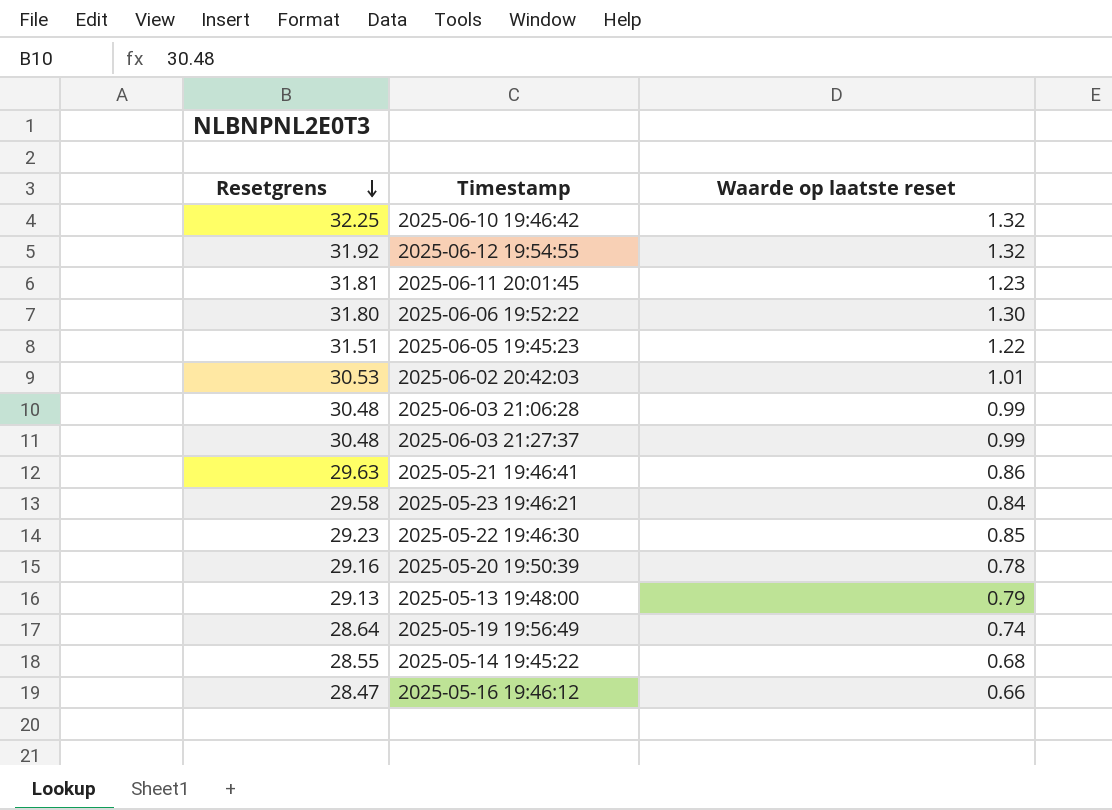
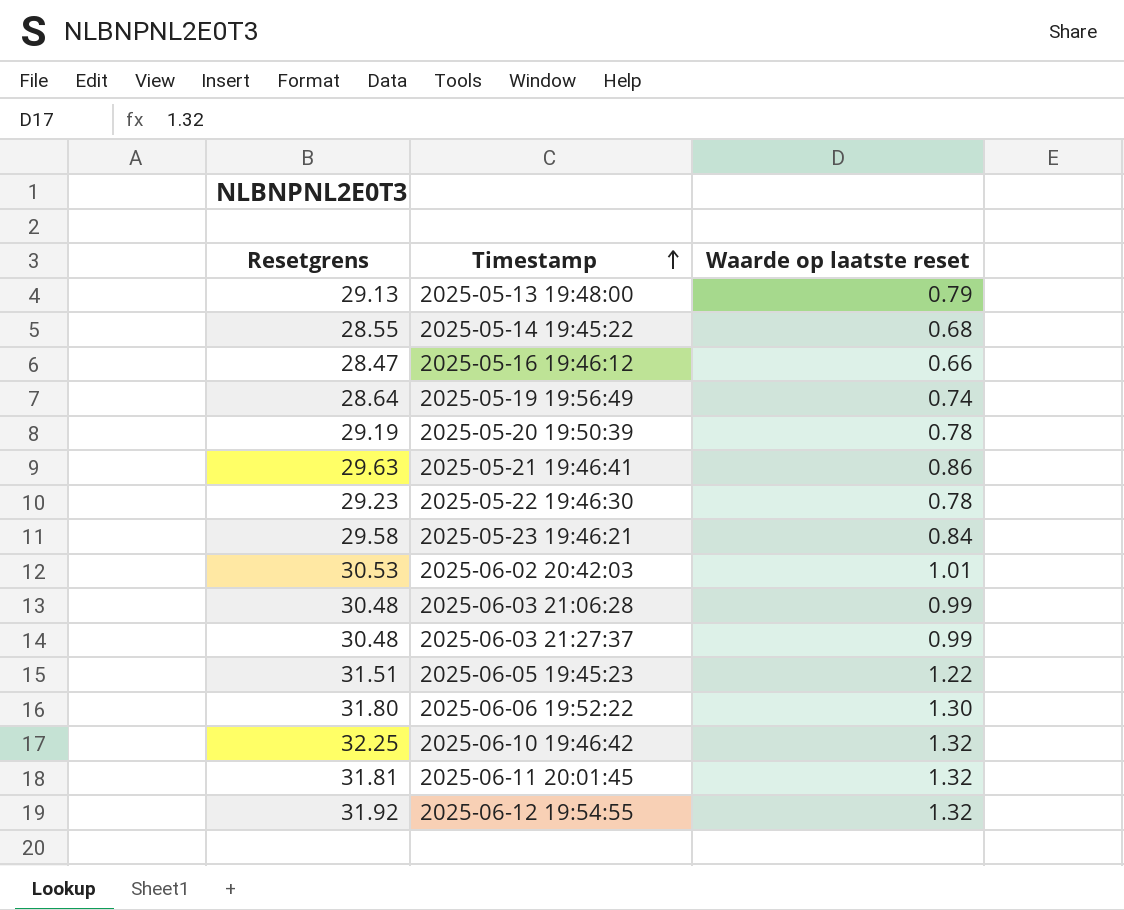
row order: Resetgrens descending -> Timestamp ascending
2025-05-20 19:50:39 | Resetgrens: 29.16 -> 29.19
2025-05-22 19:46:30 | Waarde op laatste reset: 0.85 -> 0.78
2025-06-11 20:01:45 | Waarde op laatste reset: 1.23 -> 1.32

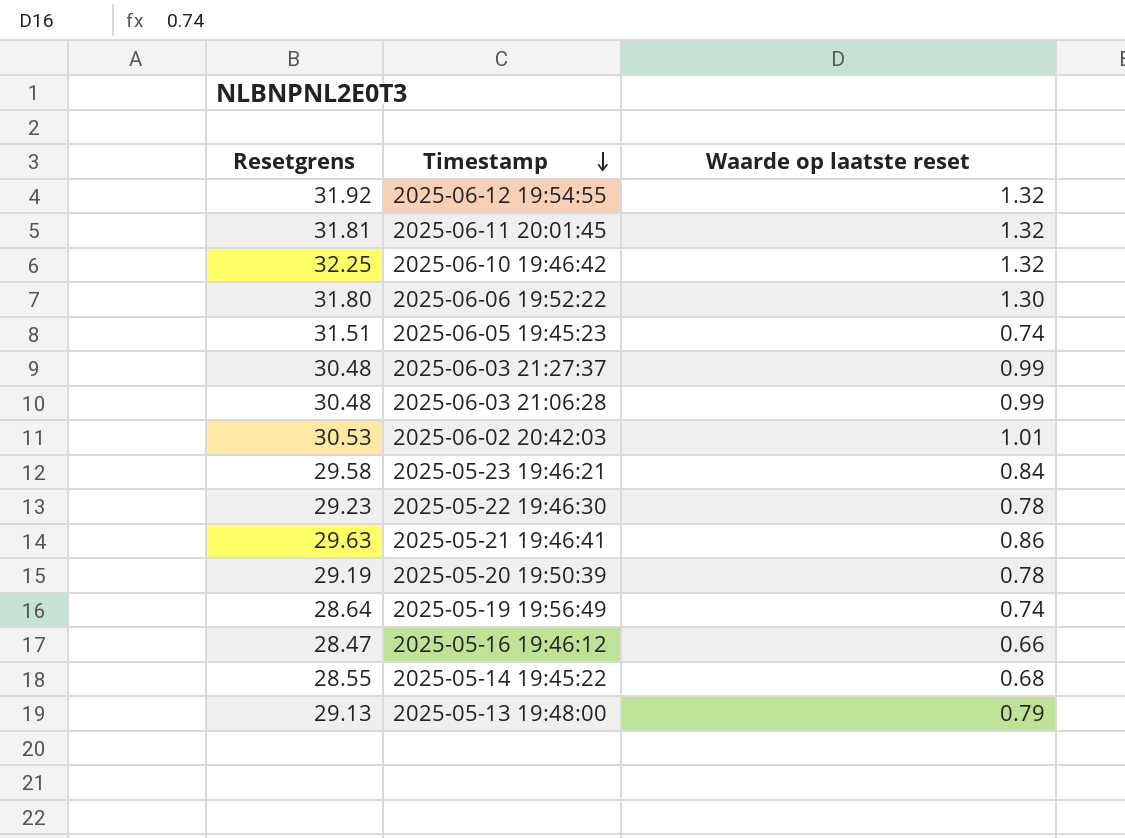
row order: Timestamp ascending -> Timestamp descending
2025-06-05 19:45:23 | Waarde op laatste reset: 1.22 -> 0.74

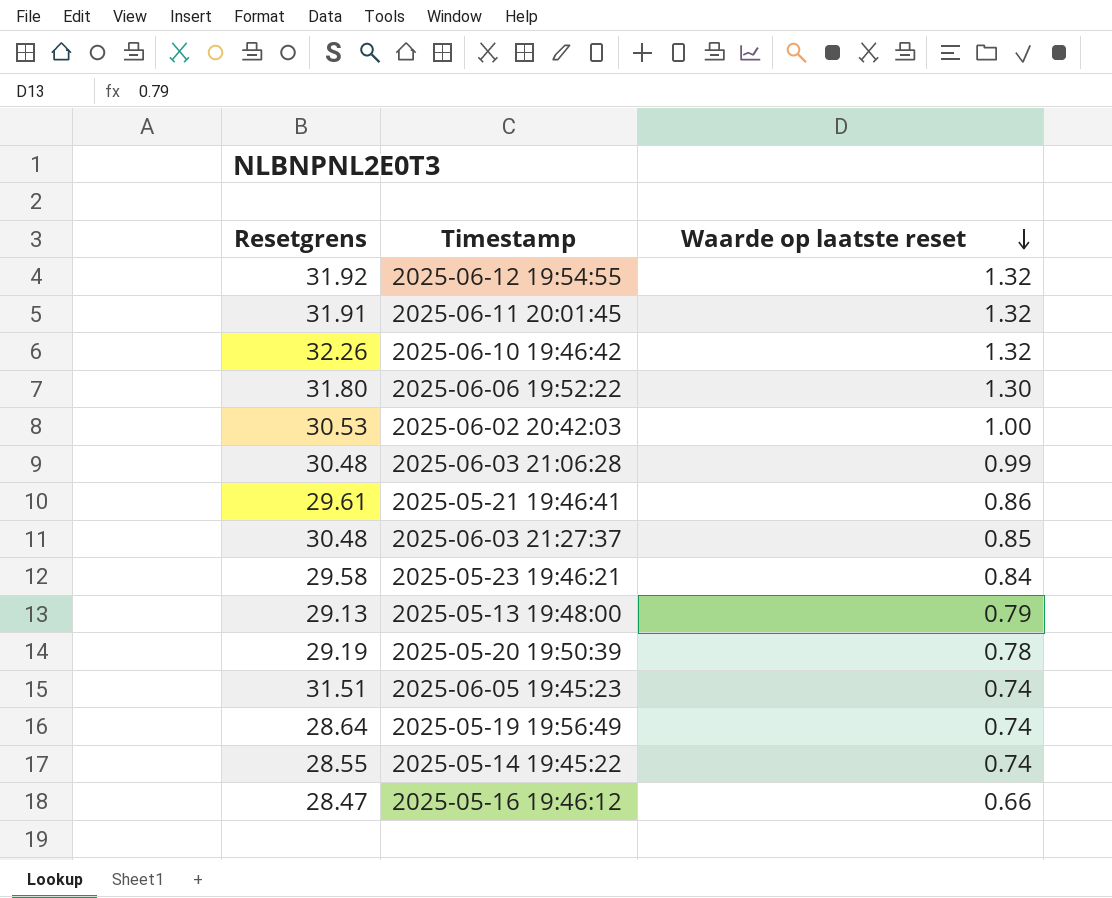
row order: Timestamp descending -> Waarde op laatste reset descending
row 2025-05-22 19:46:30: 29.23 | 0.78 -> none
2025-06-11 20:01:45 | Resetgrens: 31.81 -> 31.91
2025-06-10 19:46:42 | Resetgrens: 32.25 -> 32.26
2025-06-02 20:42:03 | Waarde op laatste reset: 1.01 -> 1.00
2025-05-21 19:46:41 | Resetgrens: 29.63 -> 29.61
2025-06-03 21:27:37 | Waarde op laatste reset: 0.99 -> 0.85
2025-05-14 19:45:22 | Waarde op laatste reset: 0.68 -> 0.74

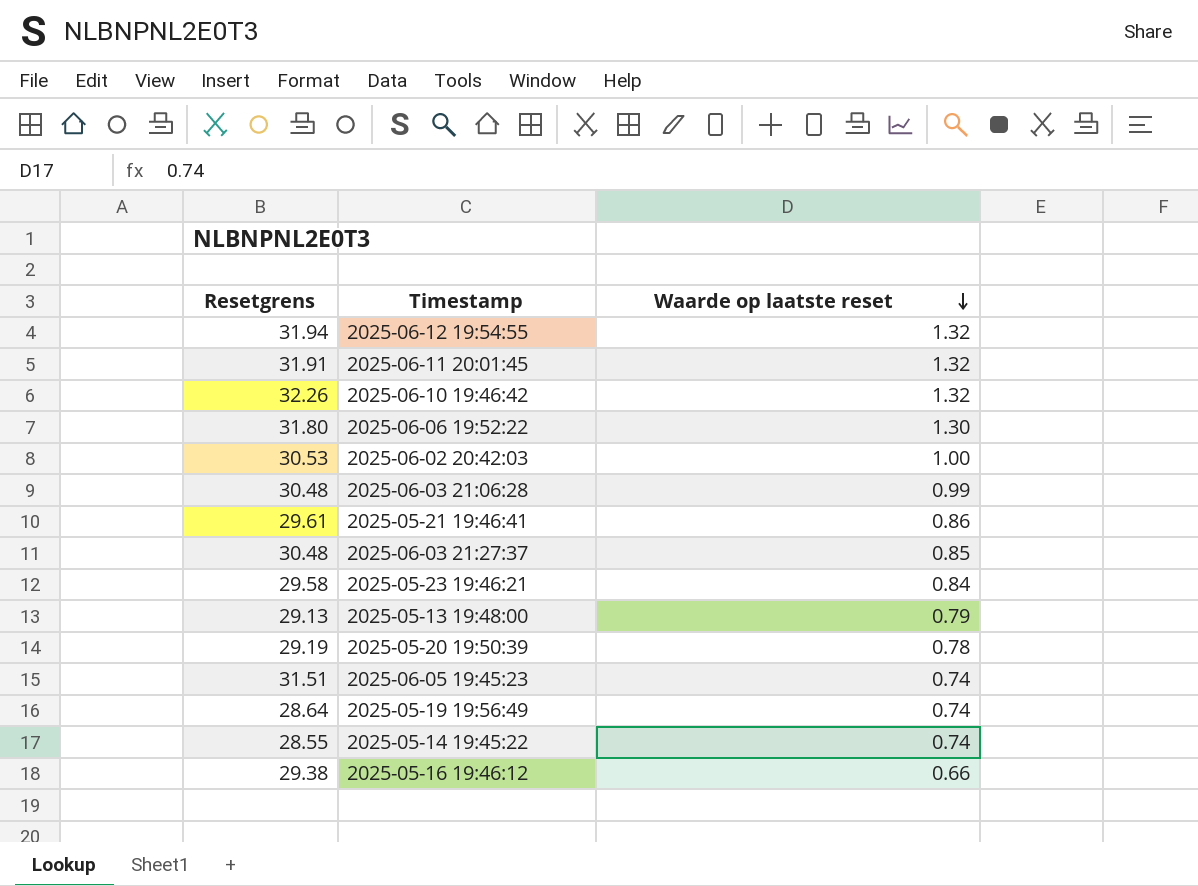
2025-06-12 19:54:55 | Resetgrens: 31.92 -> 31.94
2025-05-16 19:46:12 | Resetgrens: 28.47 -> 29.38

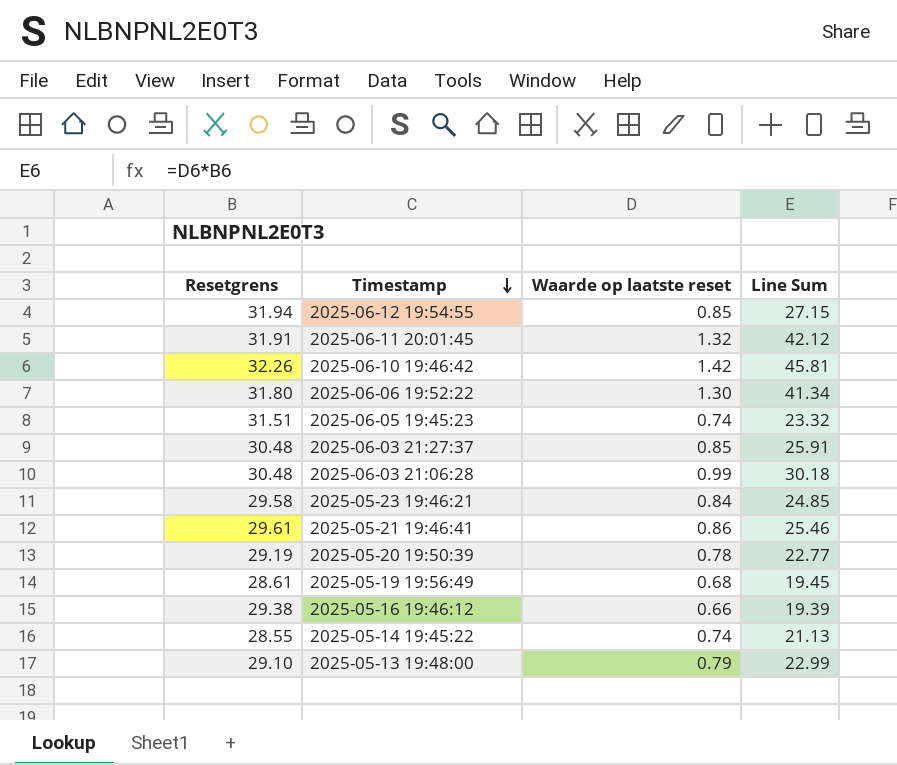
row order: Waarde op laatste reset descending -> Timestamp descending
column Line Sum | formula: none -> [Resetgrens] * [Waarde op laatste reset]
row 2025-06-02 20:42:03: 30.53 | 1.00 -> none
2025-06-12 19:54:55 | Waarde op laatste reset: 1.32 -> 0.85
2025-06-10 19:46:42 | Waarde op laatste reset: 1.32 -> 1.42
2025-05-19 19:56:49 | Resetgrens: 28.64 -> 28.61
2025-05-19 19:56:49 | Waarde op laatste reset: 0.74 -> 0.68
2025-05-13 19:48:00 | Resetgrens: 29.13 -> 29.10

